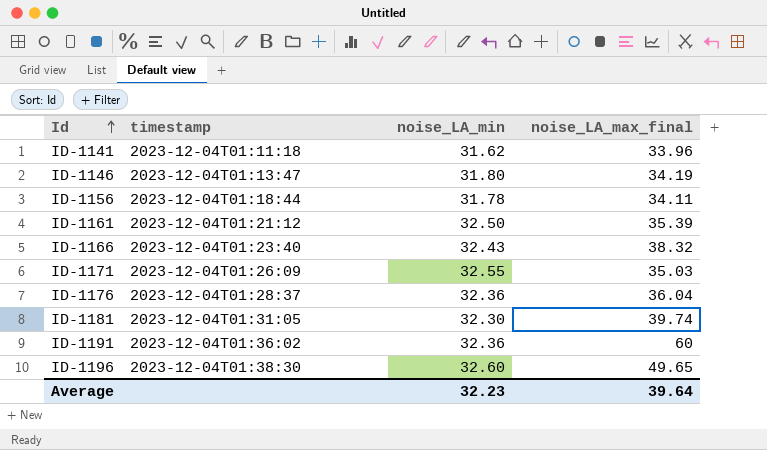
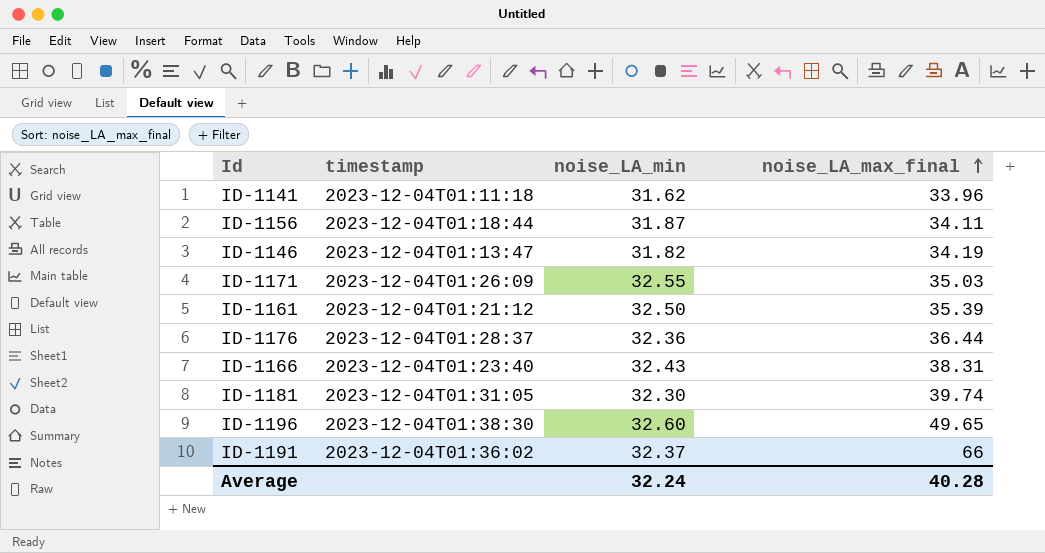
row order: Id ascending -> noise_LA_max_final ascending
ID-1156 | noise_LA_min: 31.78 -> 31.87
ID-1146 | noise_LA_min: 31.80 -> 31.82
ID-1176 | noise_LA_max_final: 36.04 -> 36.44
ID-1166 | noise_LA_max_final: 38.32 -> 38.31
ID-1191 | noise_LA_min: 32.36 -> 32.37
ID-1191 | noise_LA_max_final: 60 -> 66
Average | noise_LA_min: 32.23 -> 32.24
Average | noise_LA_max_final: 39.64 -> 40.28

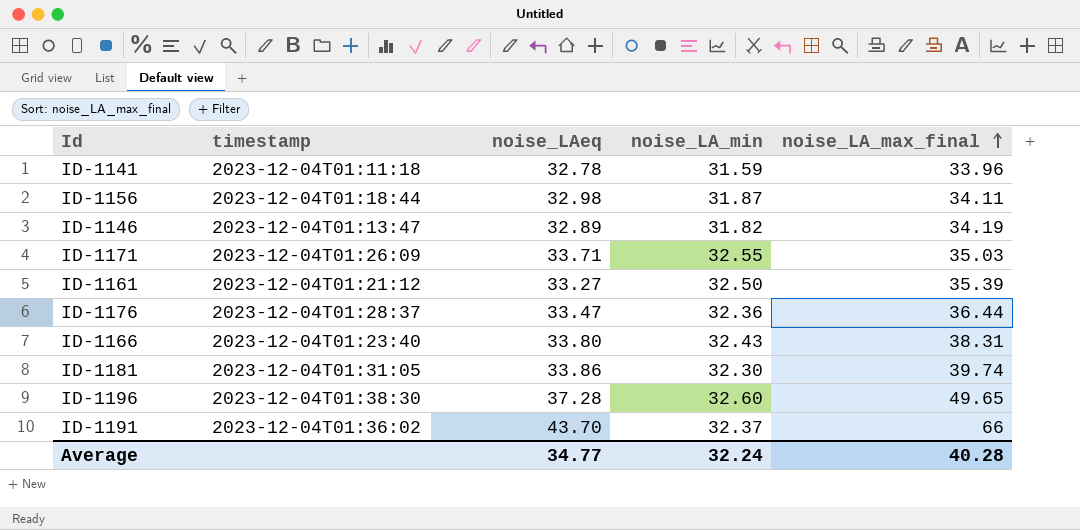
column noise_LAeq | position: none -> 3
ID-1141 | noise_LA_min: 31.62 -> 31.59

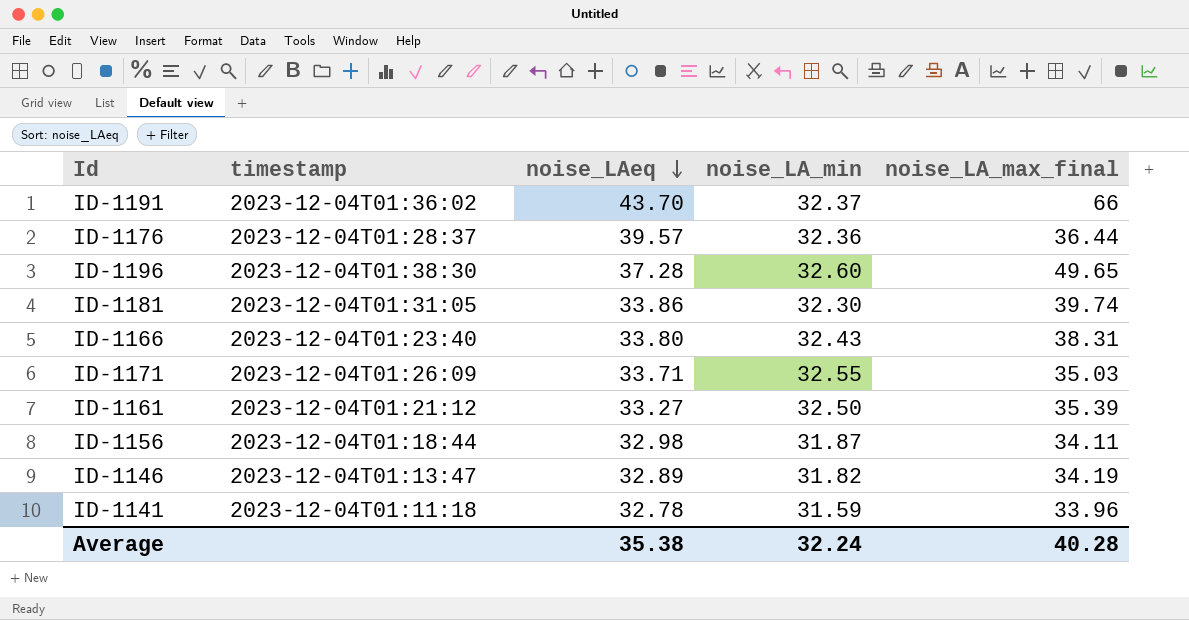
row order: noise_LA_max_final ascending -> noise_LAeq descending
ID-1176 | noise_LAeq: 33.47 -> 39.57
Average | noise_LAeq: 34.77 -> 35.38

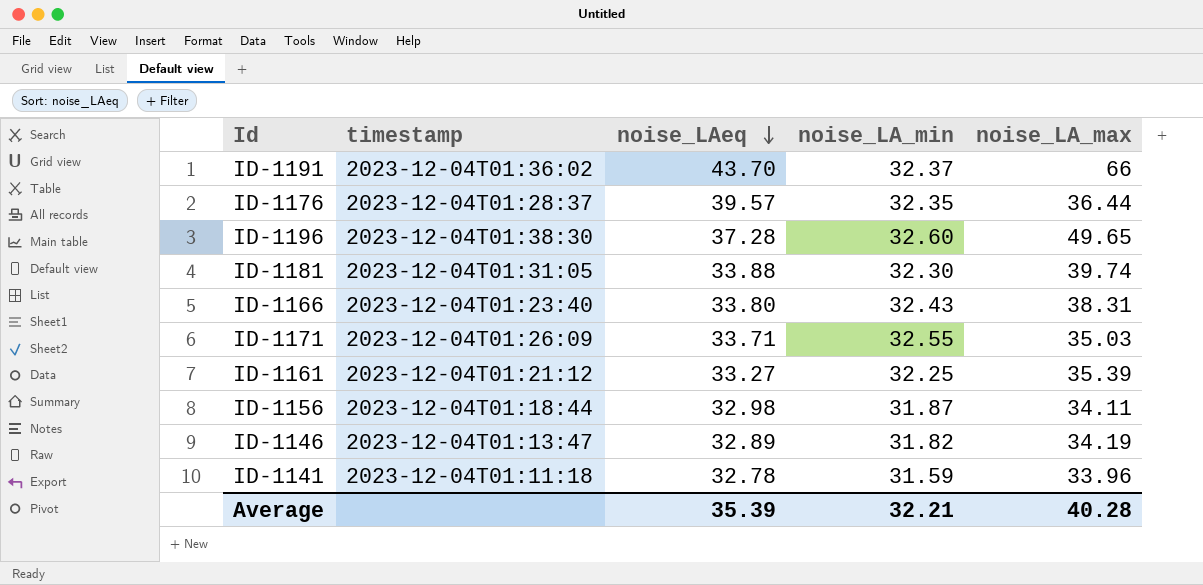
column name: noise_LA_max_final -> noise_LA_max
ID-1176 | noise_LA_min: 32.36 -> 32.35
ID-1181 | noise_LAeq: 33.86 -> 33.88
ID-1161 | noise_LA_min: 32.50 -> 32.25
Average | noise_LAeq: 35.38 -> 35.39
Average | noise_LA_min: 32.24 -> 32.21

